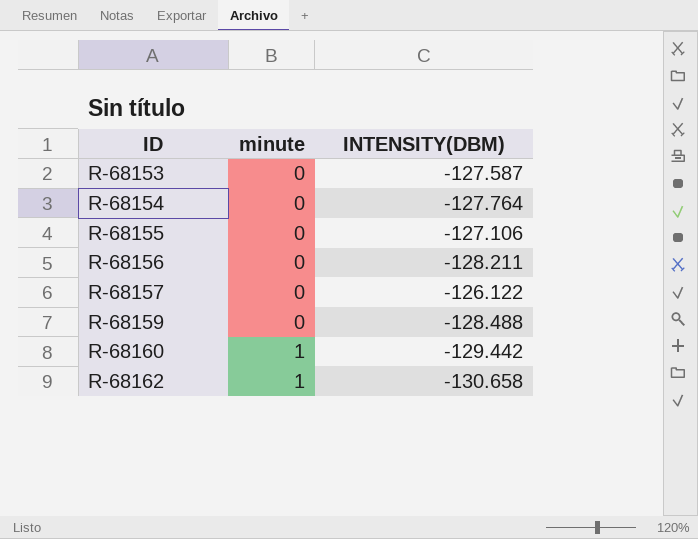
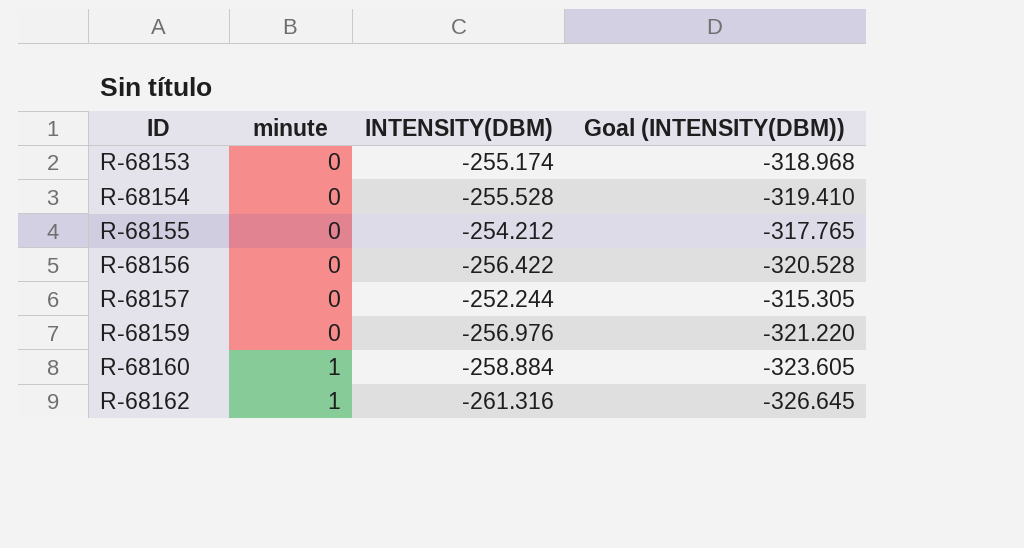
column Goal (INTENSITY(DBM)) | formula: none -> [INTENSITY(DBM)] * 1.25
R-68153 | INTENSITY(DBM): -127.587 -> -255.174
R-68154 | INTENSITY(DBM): -127.764 -> -255.528
R-68155 | INTENSITY(DBM): -127.106 -> -254.212
R-68156 | INTENSITY(DBM): -128.211 -> -256.422
R-68157 | INTENSITY(DBM): -126.122 -> -252.244
R-68159 | INTENSITY(DBM): -128.488 -> -256.976
R-68160 | INTENSITY(DBM): -129.442 -> -258.884
R-68162 | INTENSITY(DBM): -130.658 -> -261.316

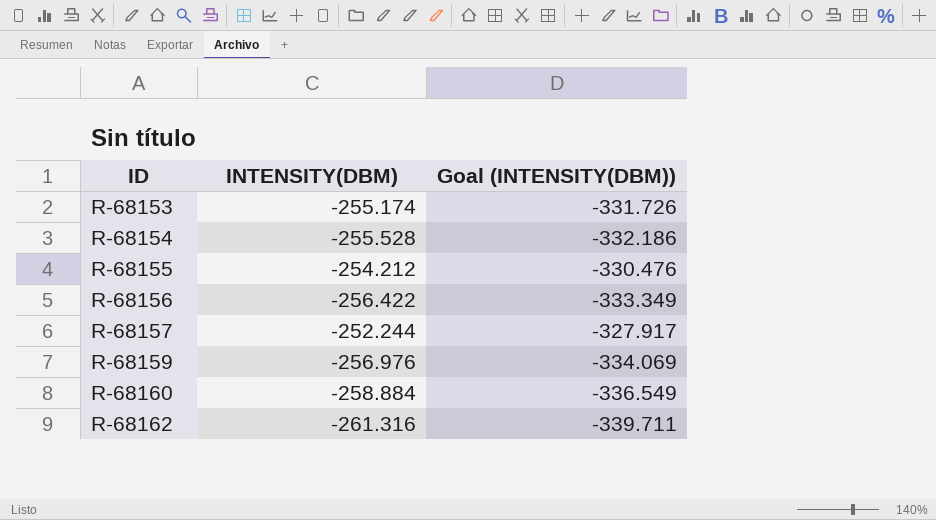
column minute | position: 2 -> none
column Goal (INTENSITY(DBM)) | formula: [INTENSITY(DBM)] * 1.25 -> [INTENSITY(DBM)] * 1.3

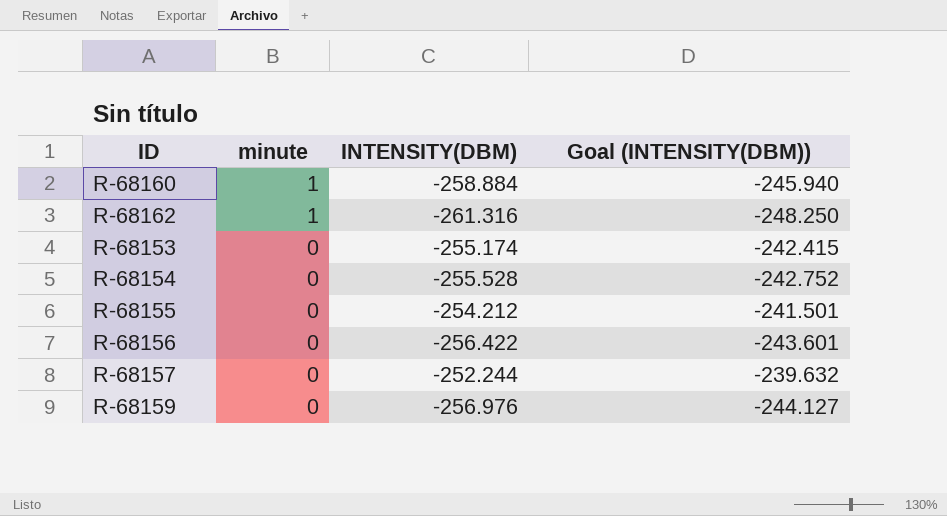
row order: ID ascending -> minute descending
column minute | position: none -> 2
column Goal (INTENSITY(DBM)) | formula: [INTENSITY(DBM)] * 1.3 -> [INTENSITY(DBM)] * 0.95

